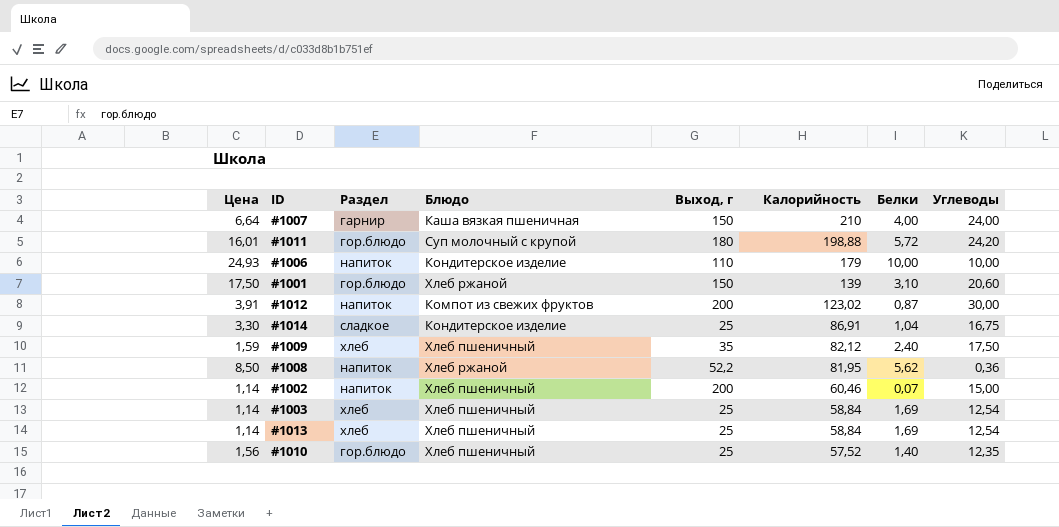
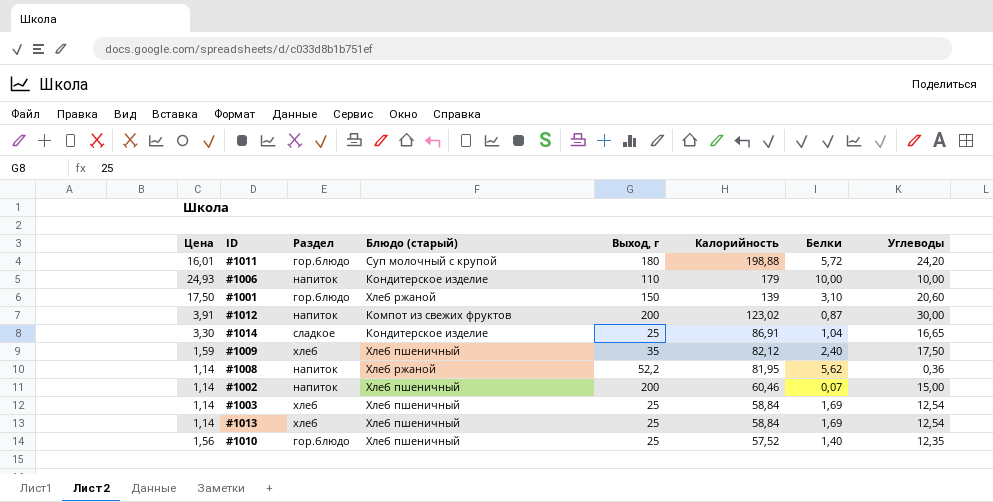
column name: Блюдо -> Блюдо (старый)
row #1007: 6,64 | гарнир | Каша вязкая пшеничная | 150 | 210 | 4,00 | 24,00 -> none
#1014 | Углеводы: 16,75 -> 16,65
#1008 | Цена: 8,50 -> 1,14

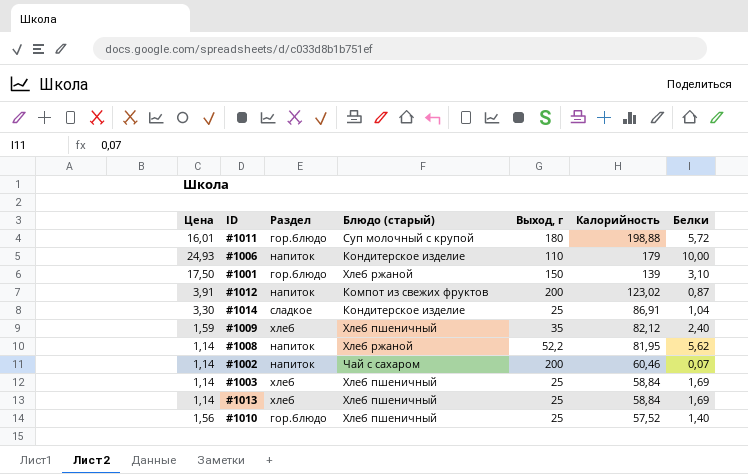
column Углеводы | position: 8 -> none
#1002 | Блюдо (старый): Хлеб пшеничный -> Чай с сахаром

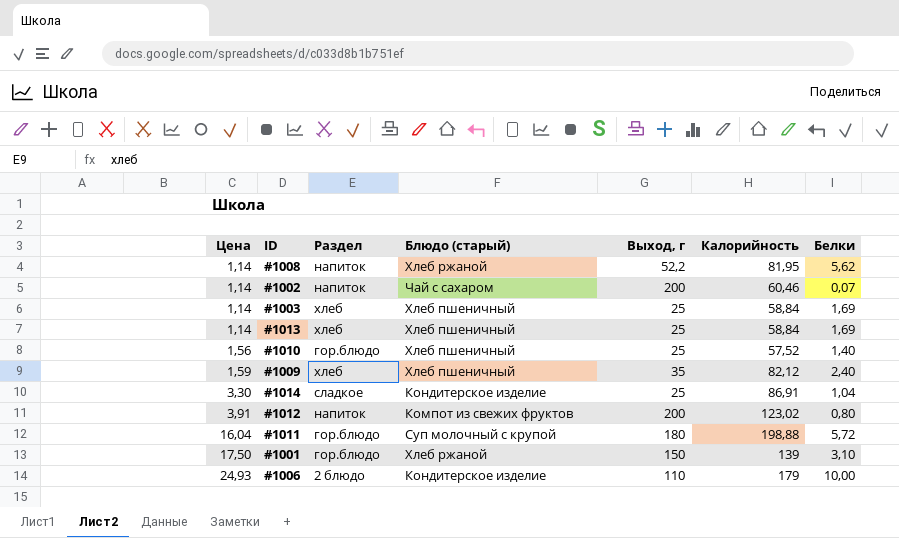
row order: Калорийность descending -> Цена ascending
#1012 | Белки: 0,87 -> 0,80
#1011 | Цена: 16,01 -> 16,04
#1006 | Раздел: напиток -> 2 блюдо

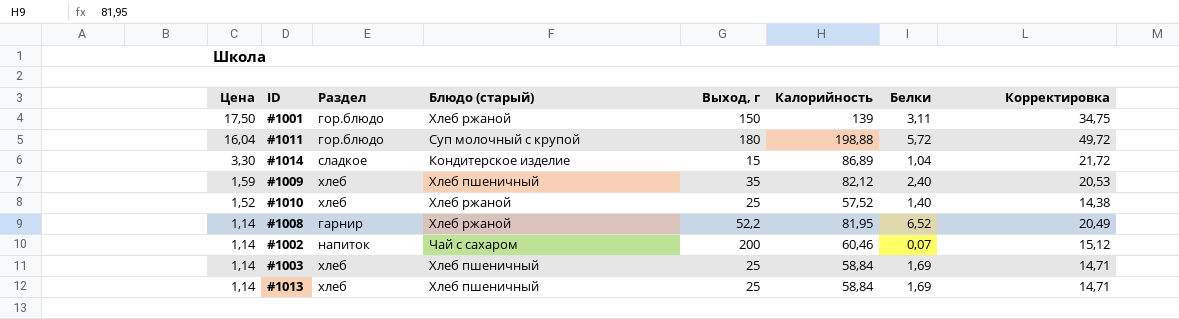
row order: Цена ascending -> Цена descending
column Корректировка | formula: none -> [Калорийность] * 0,25
row #1012: 3,91 | напиток | Компот из свежих фруктов | 200 | 123,02 | 0,80 -> none
row #1006: 24,93 | 2 блюдо | Кондитерское изделие | 110 | 179 | 10,00 -> none
#1001 | Белки: 3,10 -> 3,11
#1014 | Выход, г: 25 -> 15
#1014 | Калорийность: 86,91 -> 86,89
#1010 | Цена: 1,56 -> 1,52
#1010 | Раздел: гор.блюдо -> хлеб
#1010 | Блюдо (старый): Хлеб пшеничный -> Хлеб ржаной
#1008 | Раздел: напиток -> гарнир
#1008 | Белки: 5,62 -> 6,52

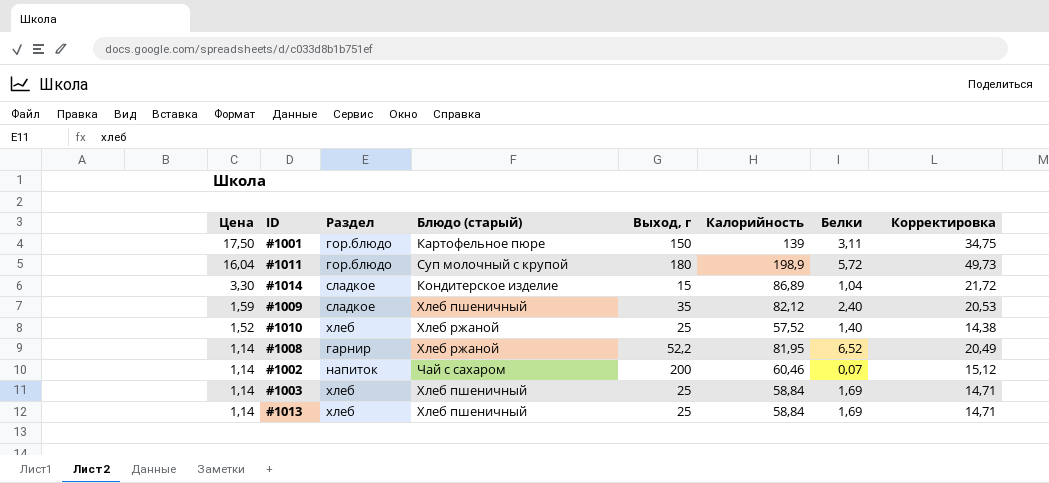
#1001 | Блюдо (старый): Хлеб ржаной -> Картофельное пюре
#1011 | Калорийность: 198,88 -> 198,9
#1011 | Корректировка: 49,72 -> 49,73
#1009 | Раздел: хлеб -> сладкое

